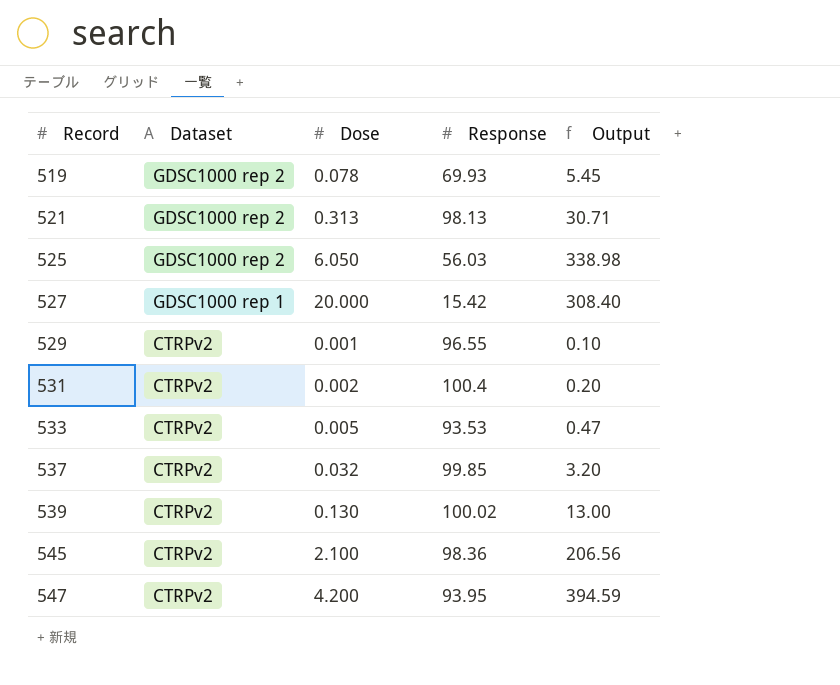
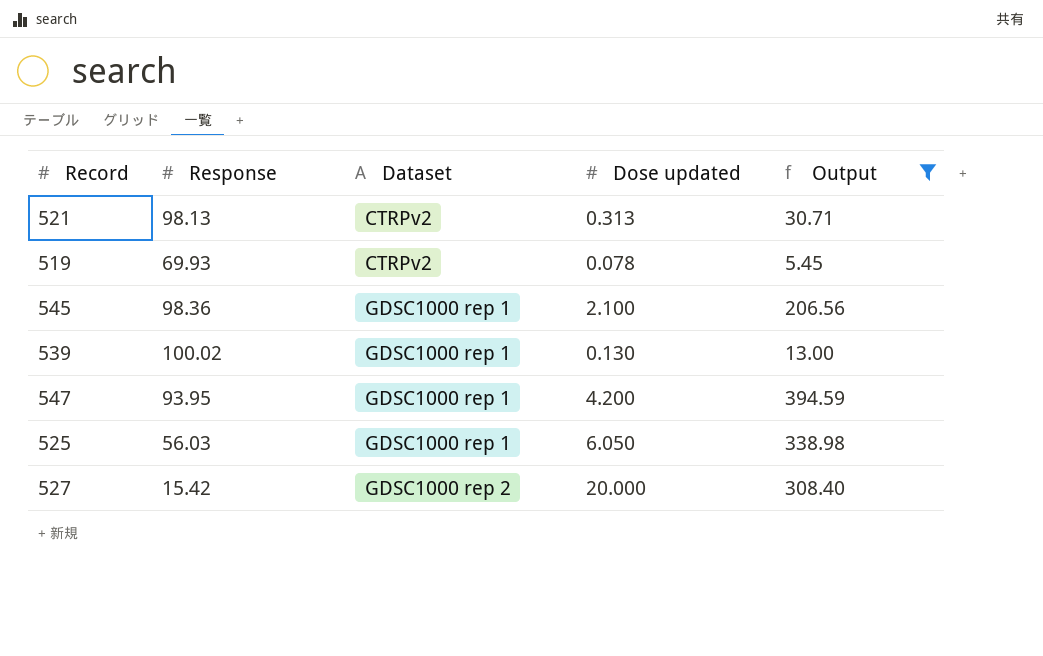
filter: none -> Output >= 5.45
row order: Record ascending -> Dataset ascending
column Response | position: 4 -> 2
column name: Dose -> Dose updated
521 | Dataset: GDSC1000 rep 2 -> CTRPv2
519 | Dataset: GDSC1000 rep 2 -> CTRPv2
545 | Dataset: CTRPv2 -> GDSC1000 rep 1
539 | Dataset: CTRPv2 -> GDSC1000 rep 1
547 | Dataset: CTRPv2 -> GDSC1000 rep 1
525 | Dataset: GDSC1000 rep 2 -> GDSC1000 rep 1
527 | Dataset: GDSC1000 rep 1 -> GDSC1000 rep 2

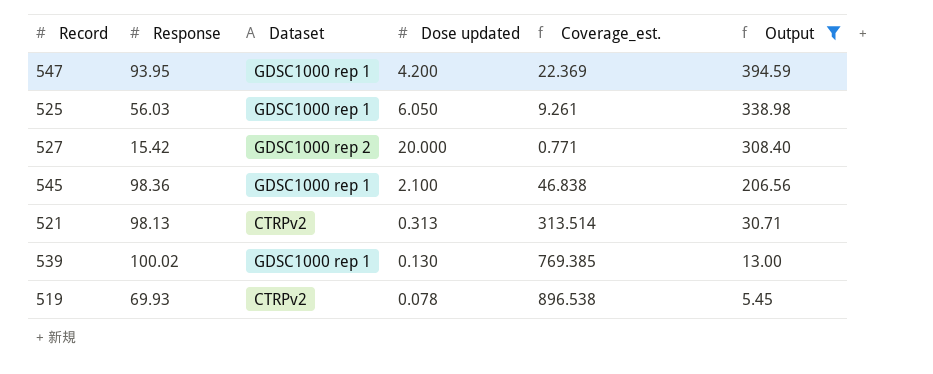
row order: Dataset ascending -> Output descending
column Coverage_est. | formula: none -> [Response] / [Dose updated]

